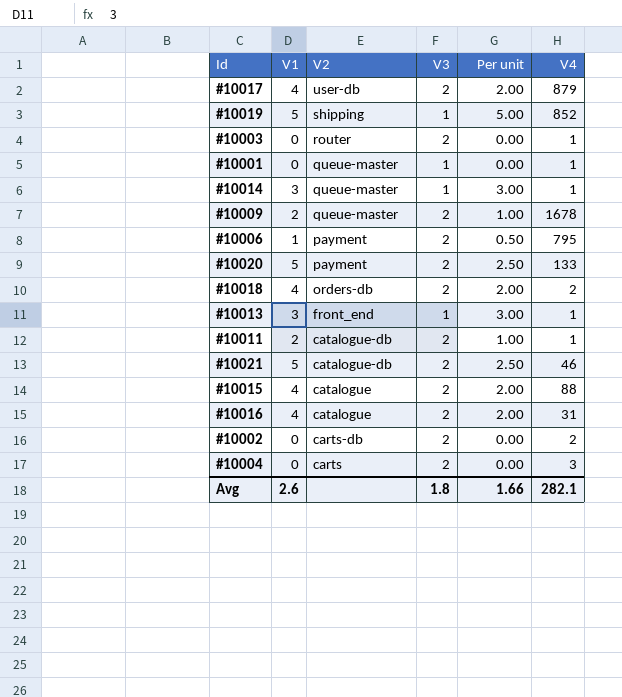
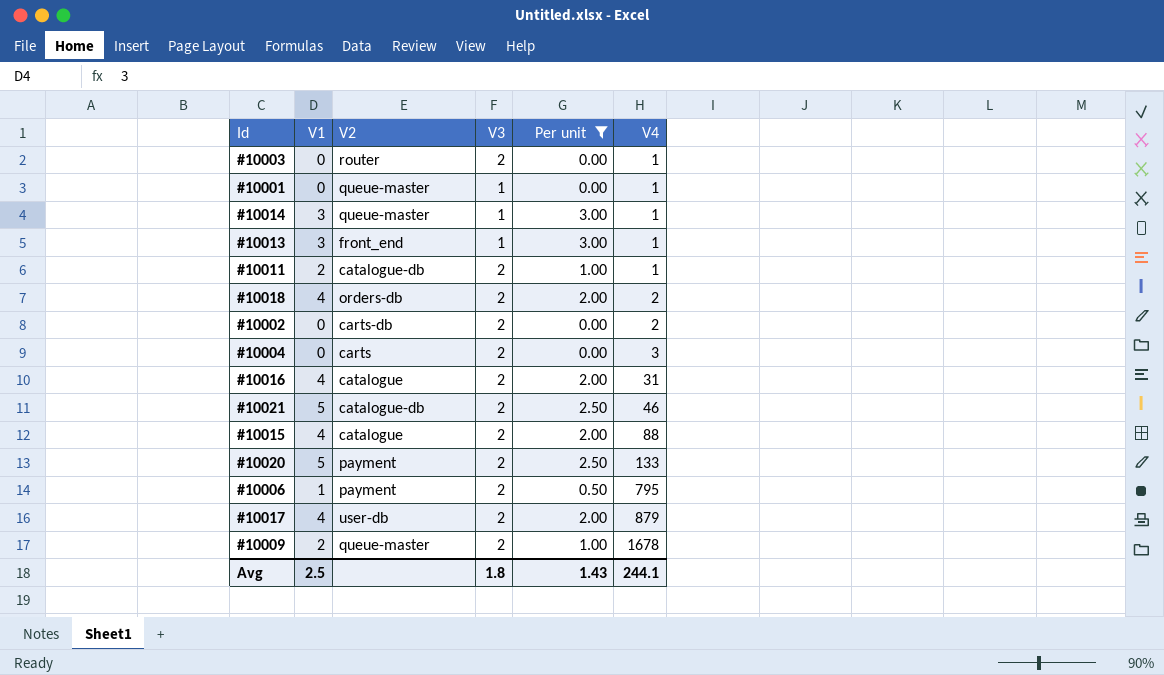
filter: none -> Per unit != 5.00
row order: V2 descending -> V4 ascending
Avg | V1: 2.6 -> 2.5
Avg | Per unit: 1.66 -> 1.43
Avg | V4: 282.1 -> 244.1

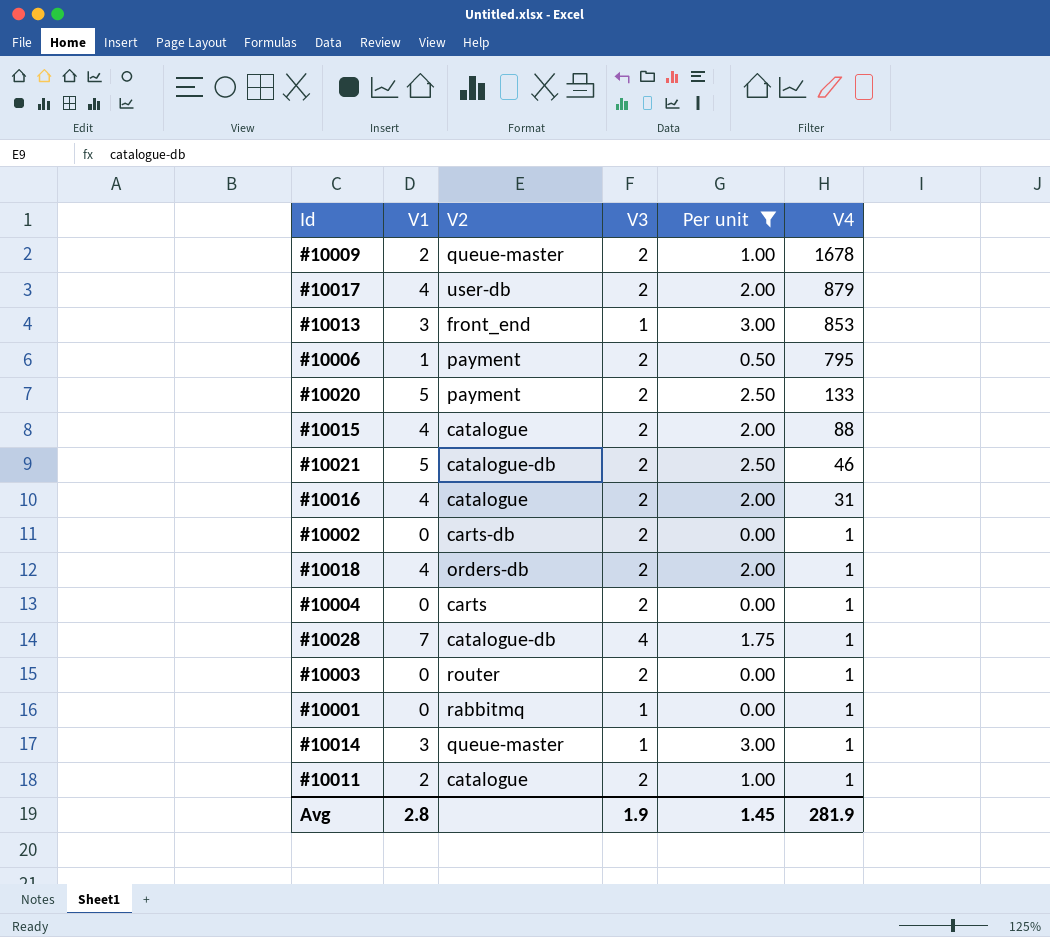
row order: V4 ascending -> V4 descending
#10013 | V4: 1 -> 853
#10002 | V4: 2 -> 1
#10018 | V4: 2 -> 1
#10004 | V4: 3 -> 1
row #10028: none -> 7 | catalogue-db | 4 | 1.75 | 1
#10001 | V2: queue-master -> rabbitmq
#10011 | V2: catalogue-db -> catalogue
Avg | V1: 2.5 -> 2.8
Avg | V3: 1.8 -> 1.9
Avg | Per unit: 1.43 -> 1.45
Avg | V4: 244.1 -> 281.9

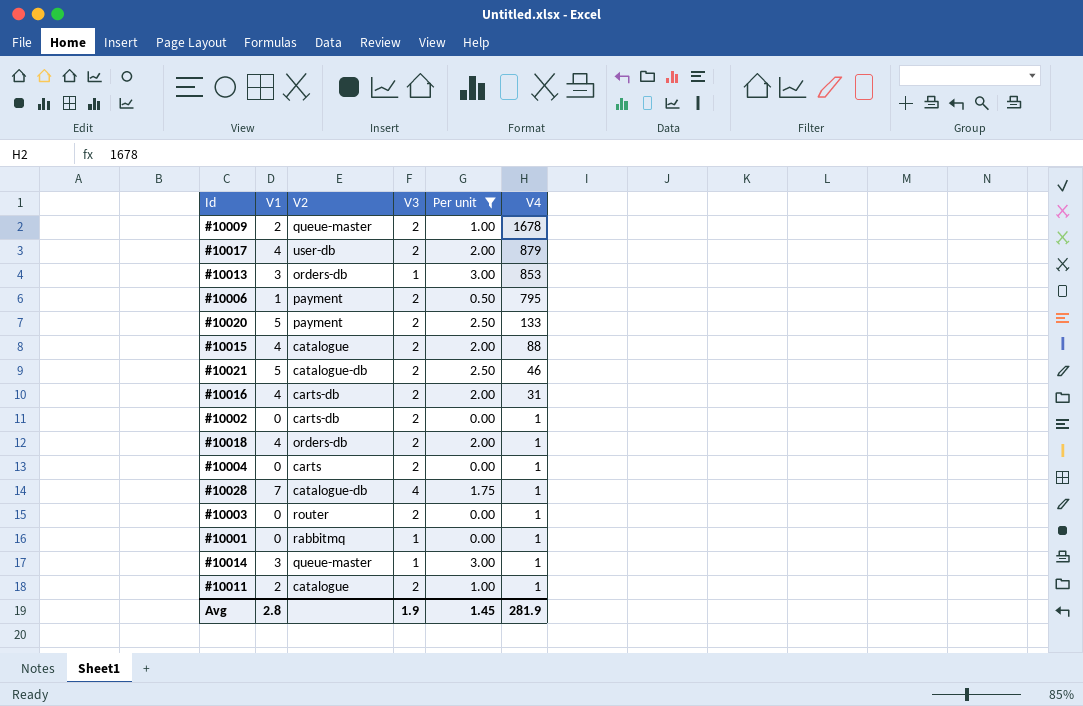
#10013 | V2: front_end -> orders-db
#10016 | V2: catalogue -> carts-db

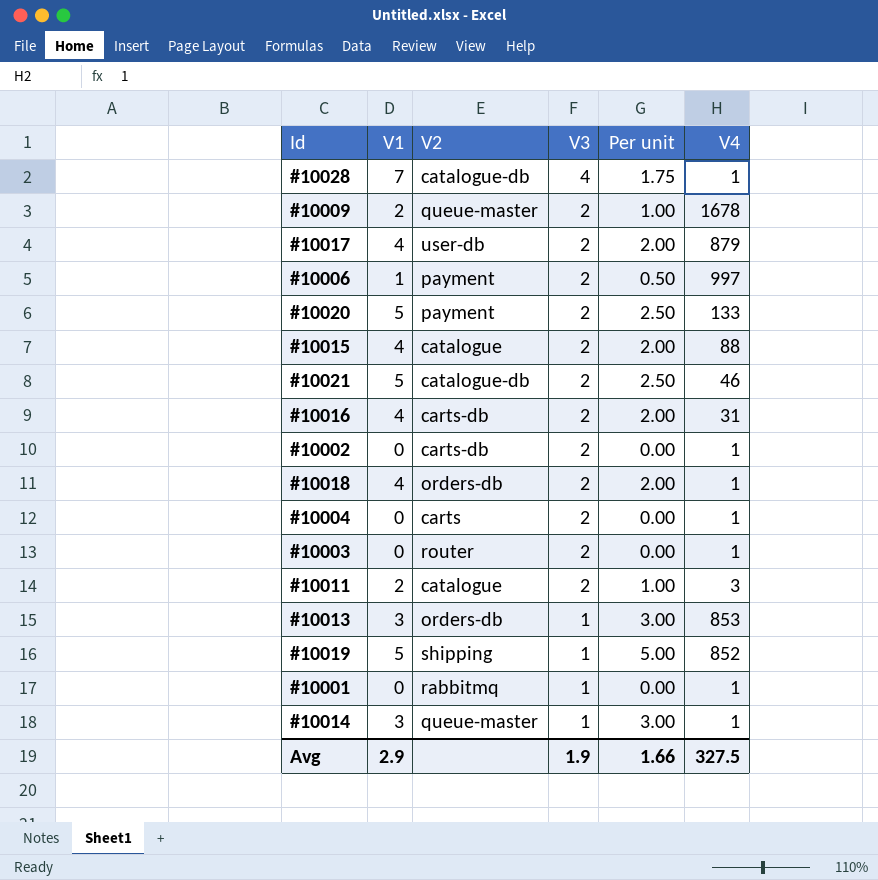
filter: Per unit != 5.00 -> none
row order: V4 descending -> V3 descending
#10006 | V4: 795 -> 997
#10011 | V4: 1 -> 3
Avg | V1: 2.8 -> 2.9
Avg | Per unit: 1.45 -> 1.66
Avg | V4: 281.9 -> 327.5

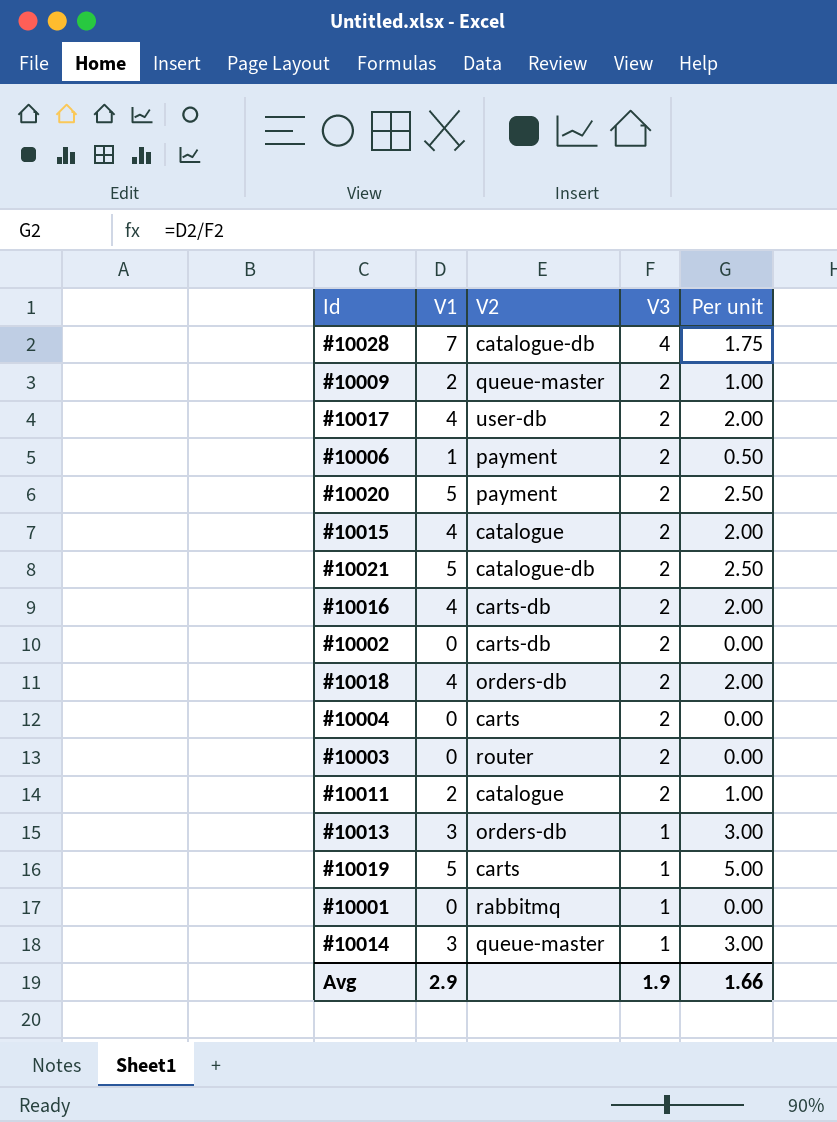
column V4 | position: 6 -> none
#10019 | V2: shipping -> carts

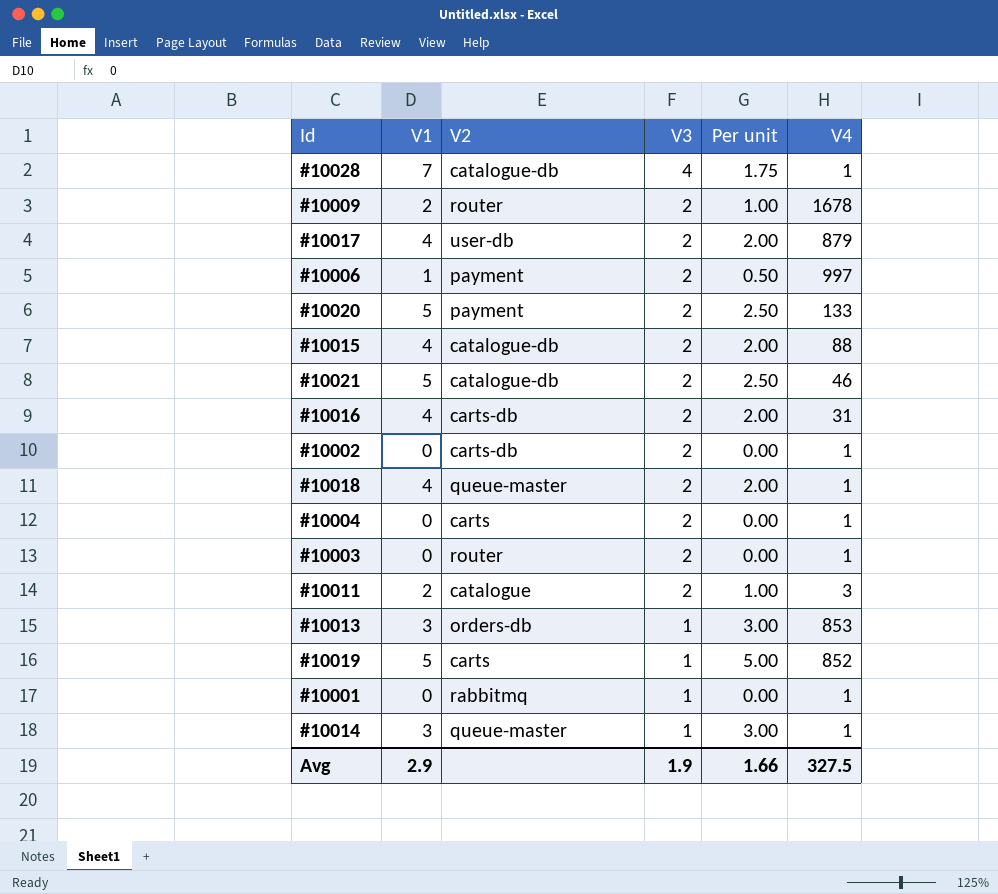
column V4 | position: none -> 6
#10009 | V2: queue-master -> router
#10015 | V2: catalogue -> catalogue-db
#10018 | V2: orders-db -> queue-master

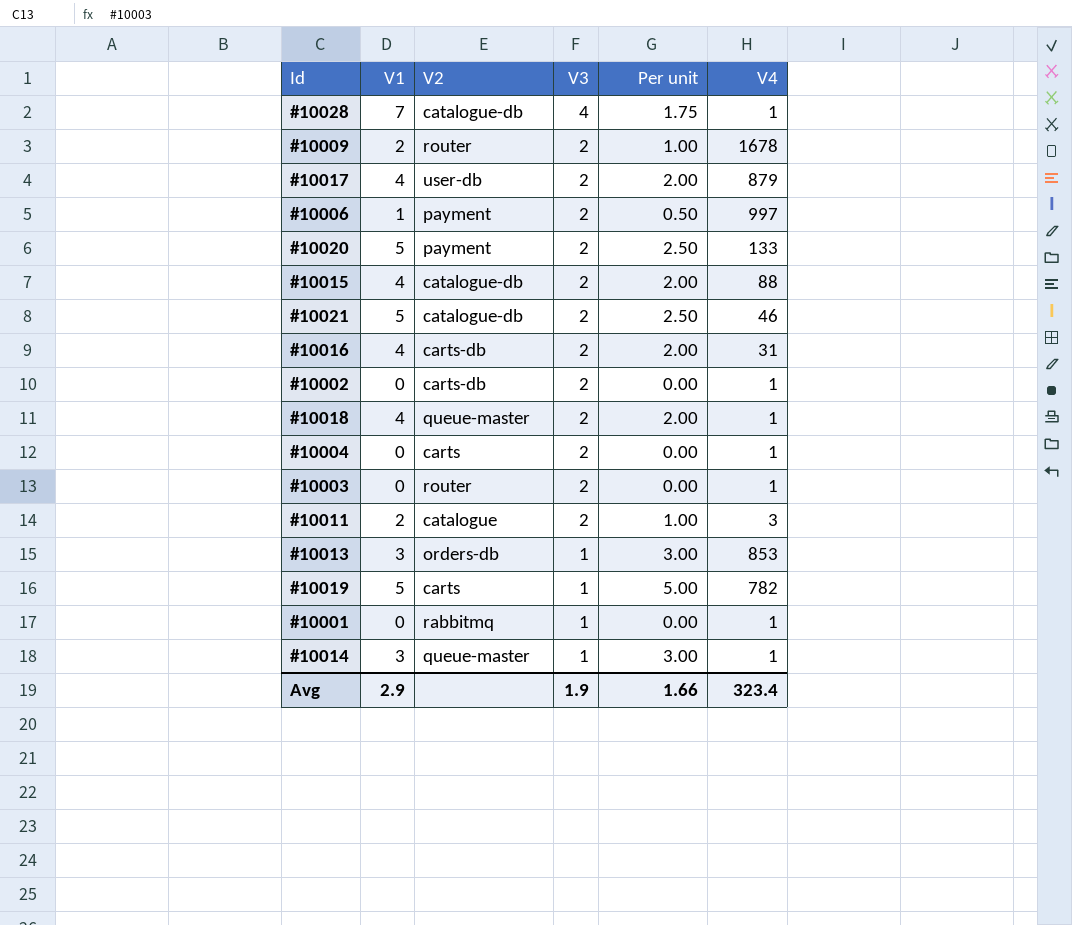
#10019 | V4: 852 -> 782
Avg | V4: 327.5 -> 323.4

